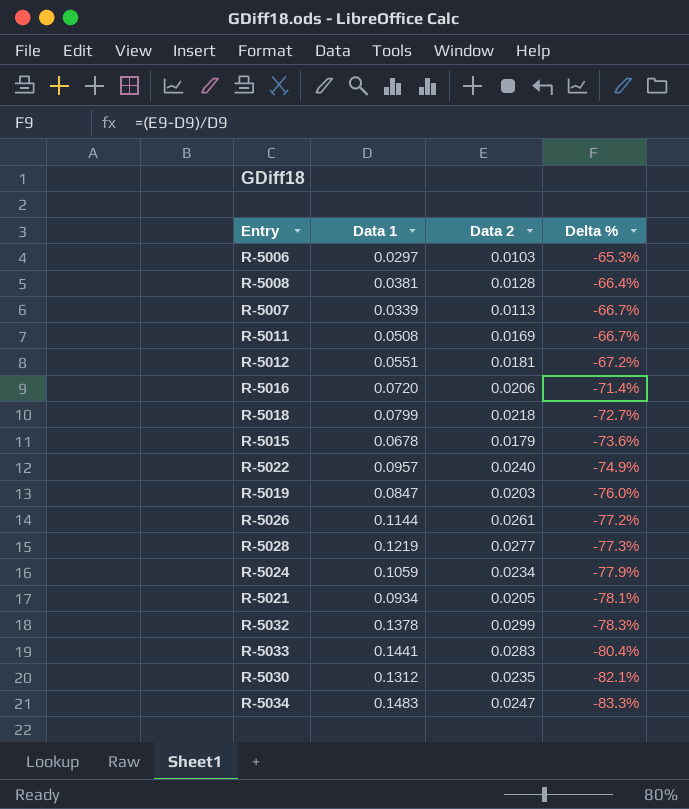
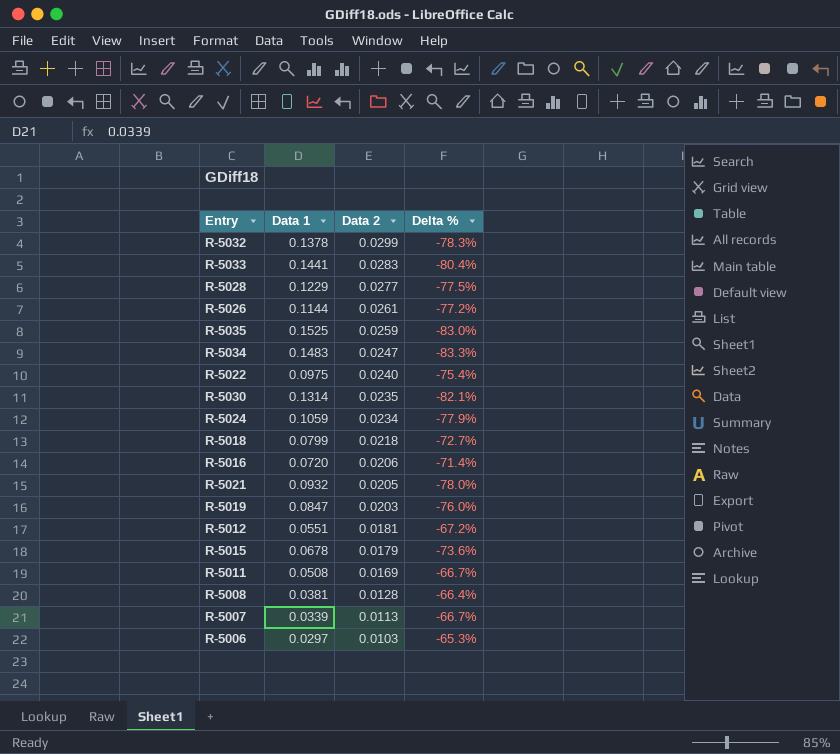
row order: Delta % descending -> Data 2 descending
R-5028 | Data 1: 0.1219 -> 0.1229
R-5028 | Delta %: -77.3% -> -77.5%
row R-5035: none -> 0.1525 | 0.0259 | -83.0%
R-5022 | Data 1: 0.0957 -> 0.0975
R-5022 | Delta %: -74.9% -> -75.4%
R-5030 | Data 1: 0.1312 -> 0.1314
R-5021 | Data 1: 0.0934 -> 0.0932
R-5021 | Delta %: -78.1% -> -78.0%

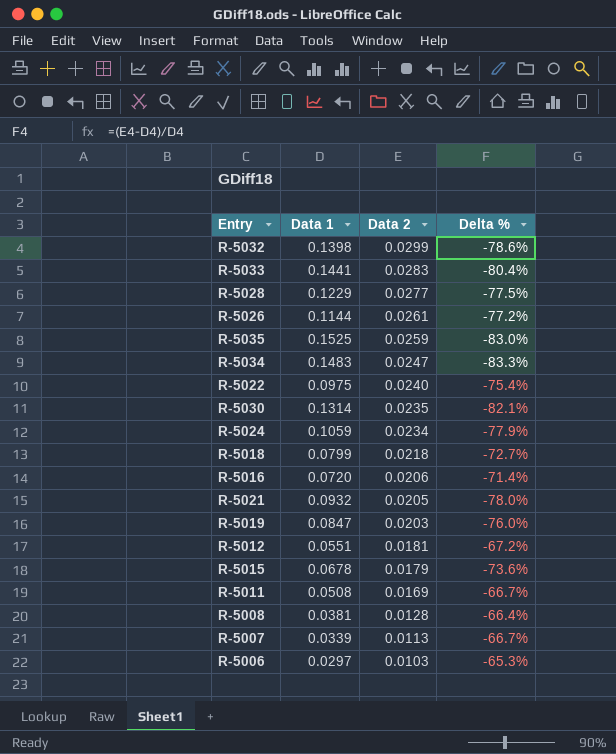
R-5032 | Data 1: 0.1378 -> 0.1398
R-5032 | Delta %: -78.3% -> -78.6%

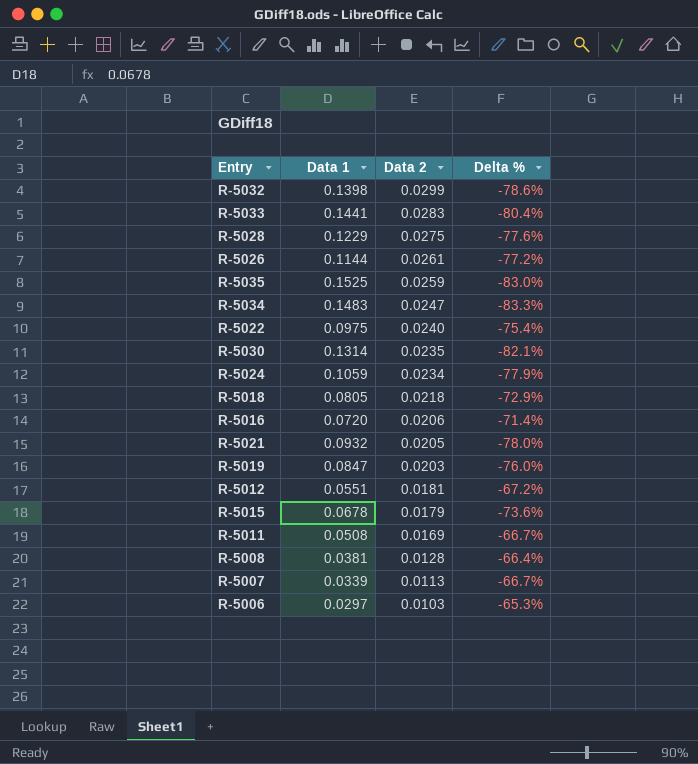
R-5028 | Data 2: 0.0277 -> 0.0275
R-5028 | Delta %: -77.5% -> -77.6%
R-5018 | Data 1: 0.0799 -> 0.0805
R-5018 | Delta %: -72.7% -> -72.9%

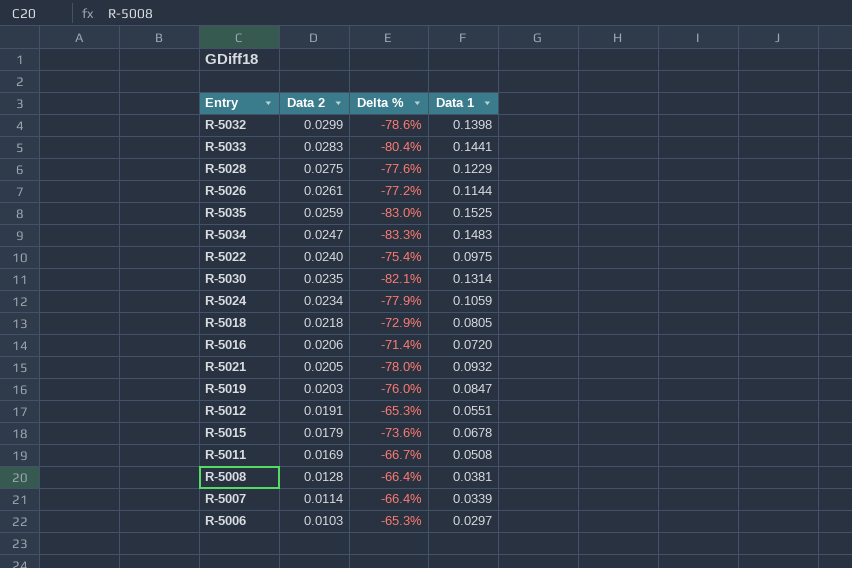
column Data 1 | position: 2 -> 4
R-5012 | Data 2: 0.0181 -> 0.0191
R-5012 | Delta %: -67.2% -> -65.3%
R-5007 | Data 2: 0.0113 -> 0.0114
R-5007 | Delta %: -66.7% -> -66.4%

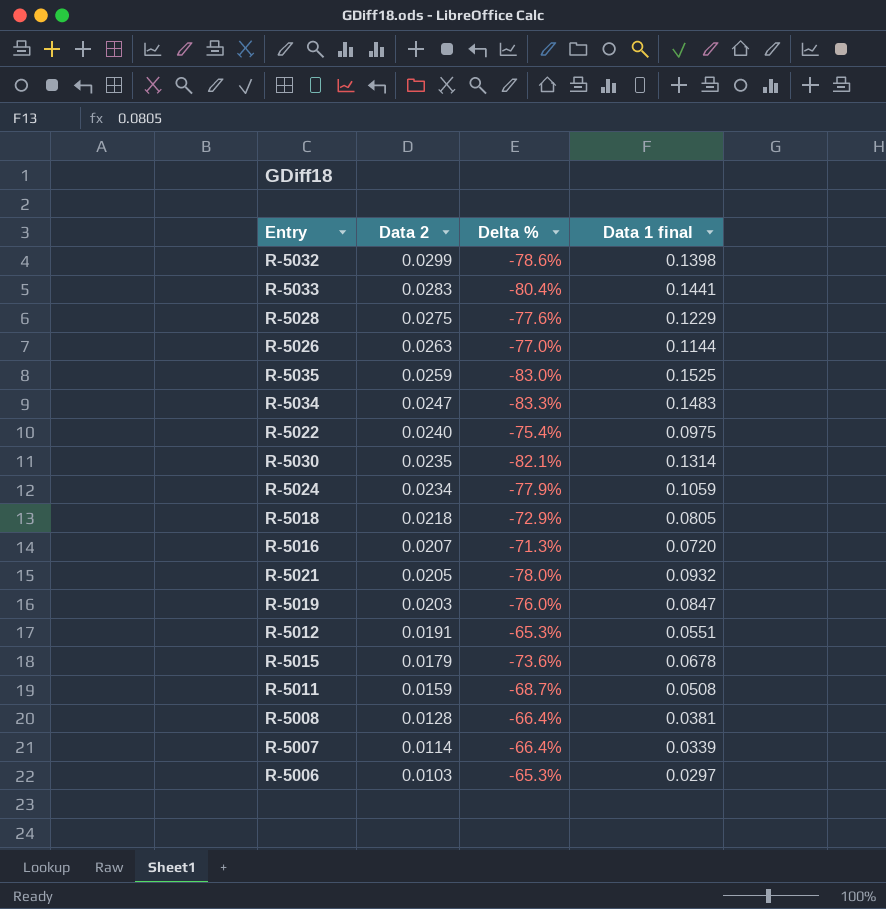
column name: Data 1 -> Data 1 final
R-5026 | Data 2: 0.0261 -> 0.0263
R-5026 | Delta %: -77.2% -> -77.0%
R-5016 | Data 2: 0.0206 -> 0.0207
R-5016 | Delta %: -71.4% -> -71.3%
R-5011 | Data 2: 0.0169 -> 0.0159
R-5011 | Delta %: -66.7% -> -68.7%

